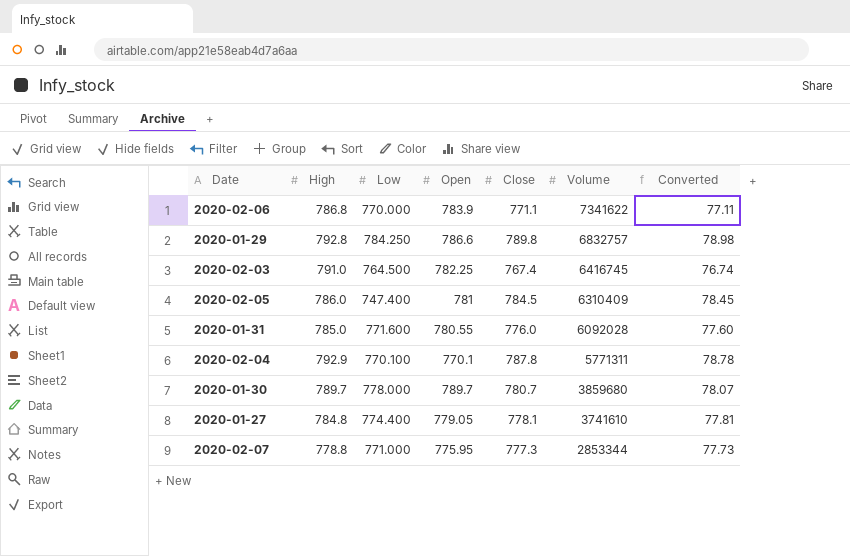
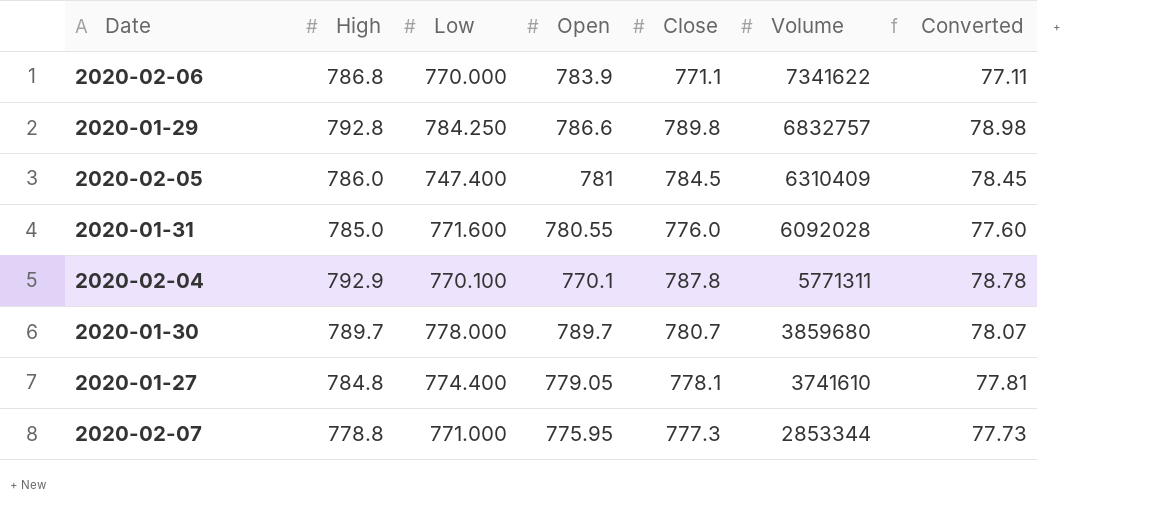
row 2020-02-03: 791.0 | 764.500 | 782.25 | 767.4 | 6416745 | 76.74 -> none

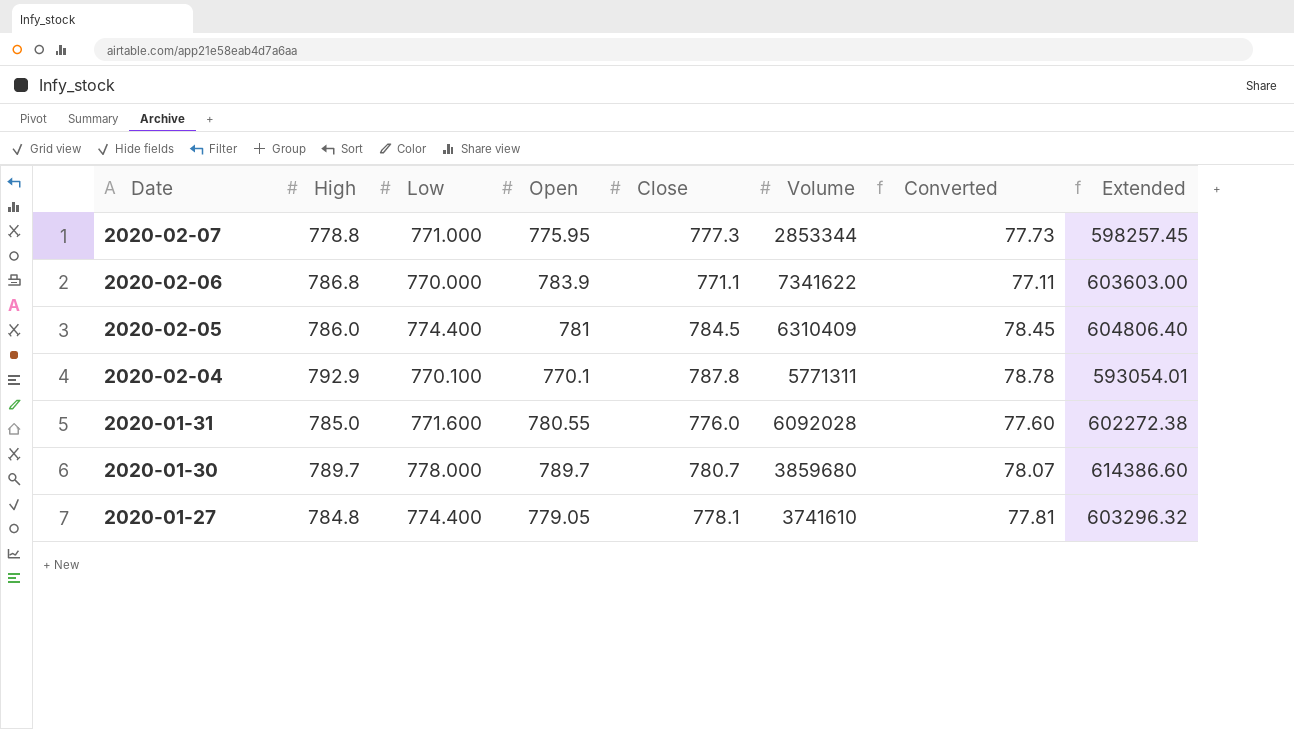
row order: Volume descending -> Date descending
column Extended | formula: none -> [Low] * [Open]
row 2020-01-29: 792.8 | 784.250 | 786.6 | 789.8 | 6832757 | 78.98 -> none
2020-02-05 | Low: 747.400 -> 774.400

